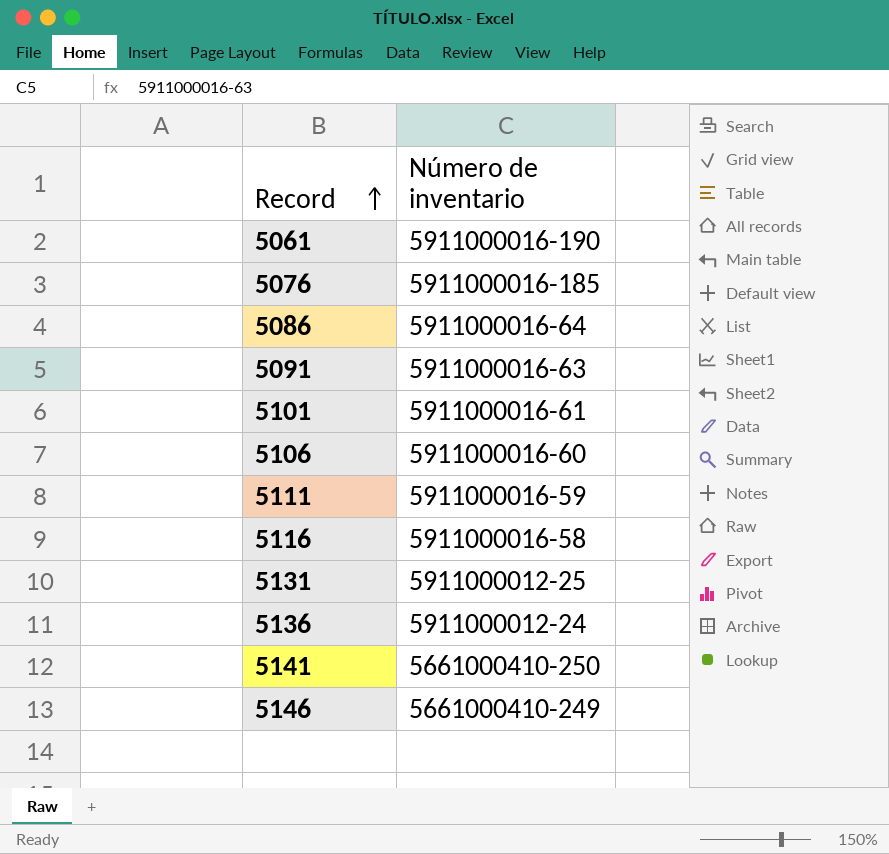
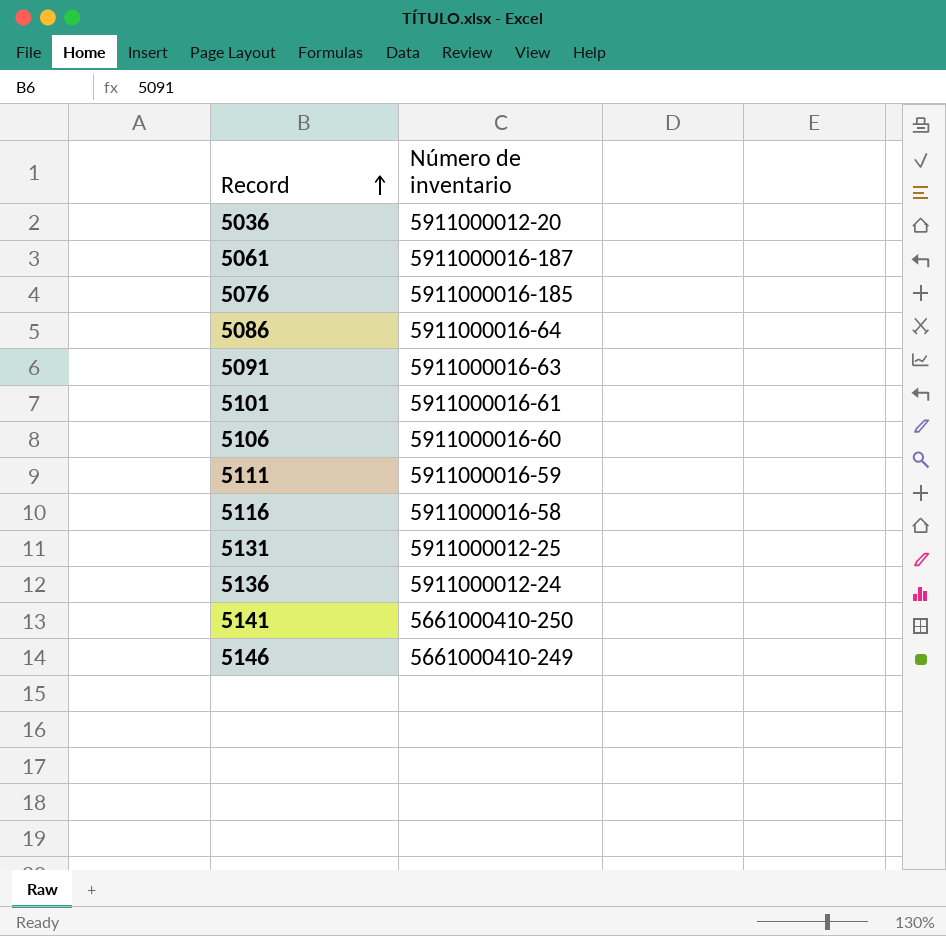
row 5036: none -> 5911000012-20
5061 | Número de inventario: 5911000016-190 -> 5911000016-187

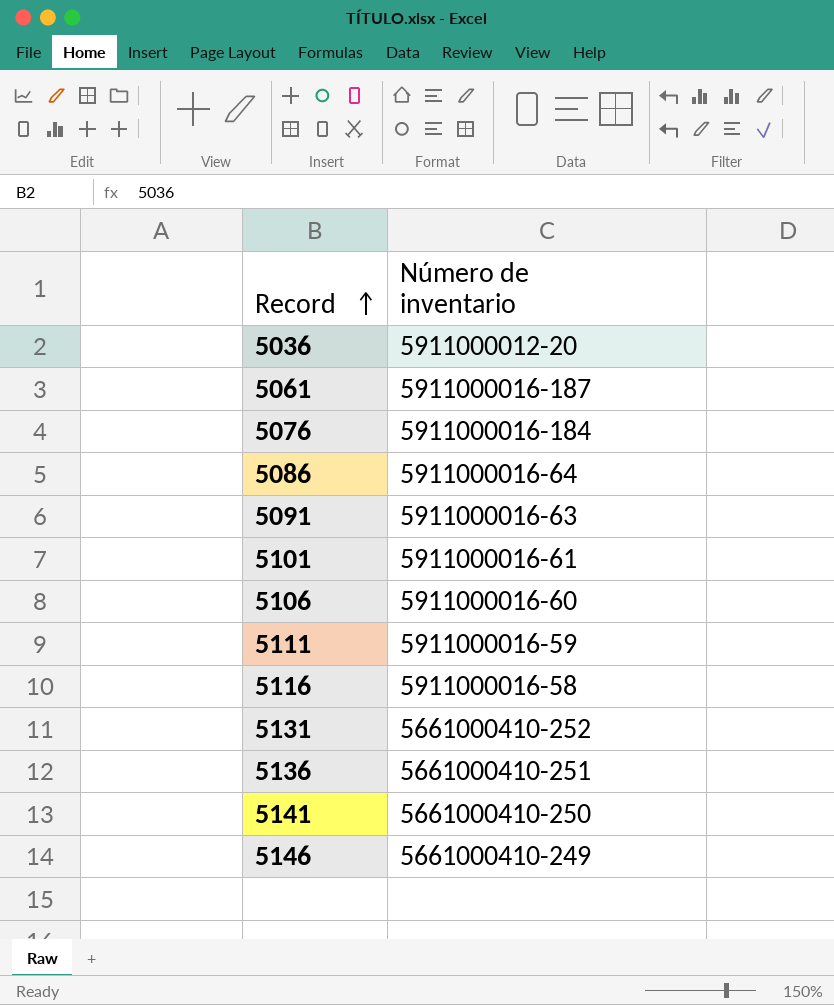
5076 | Número de inventario: 5911000016-185 -> 5911000016-184
5131 | Número de inventario: 5911000012-25 -> 5661000410-252
5136 | Número de inventario: 5911000012-24 -> 5661000410-251

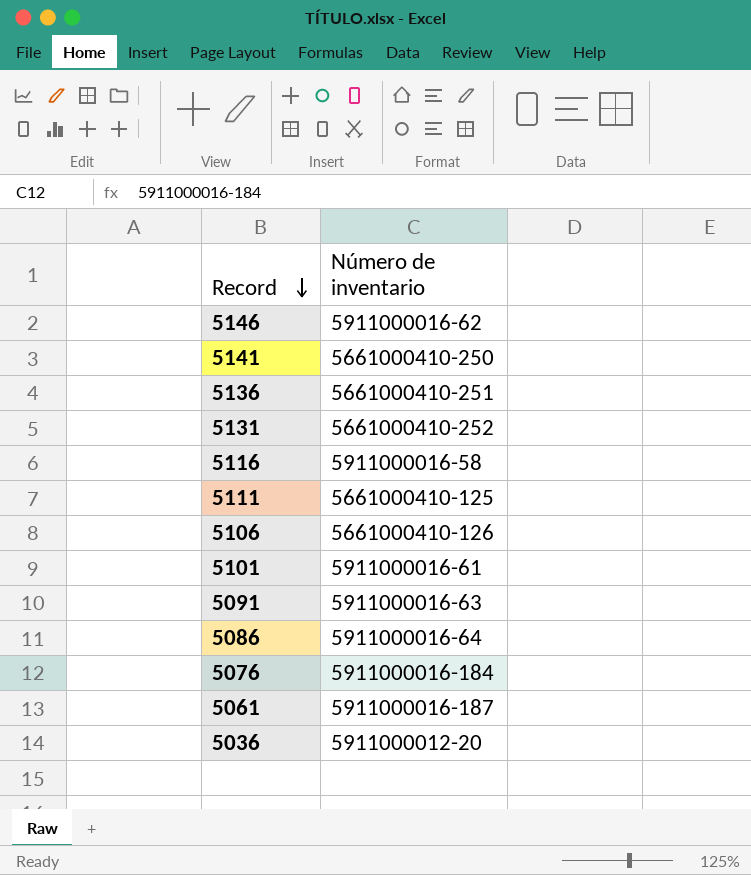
row order: Record ascending -> Record descending
5146 | Número de inventario: 5661000410-249 -> 5911000016-62
5111 | Número de inventario: 5911000016-59 -> 5661000410-125
5106 | Número de inventario: 5911000016-60 -> 5661000410-126

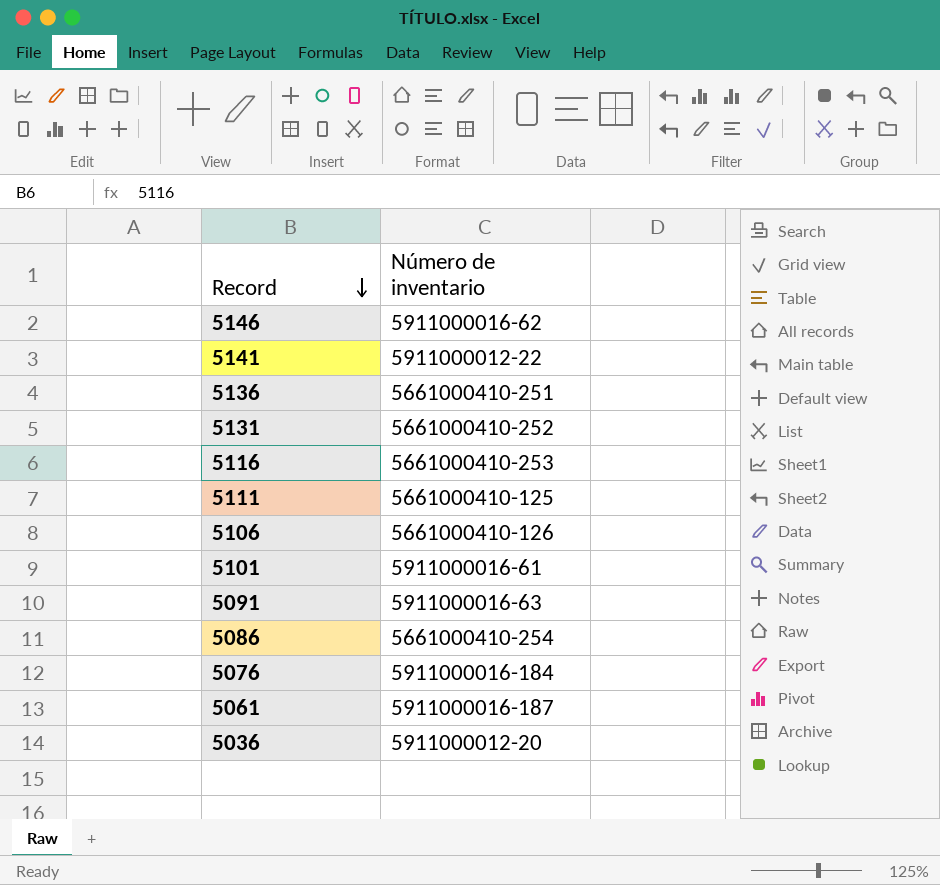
5141 | Número de inventario: 5661000410-250 -> 5911000012-22
5116 | Número de inventario: 5911000016-58 -> 5661000410-253
5086 | Número de inventario: 5911000016-64 -> 5661000410-254

